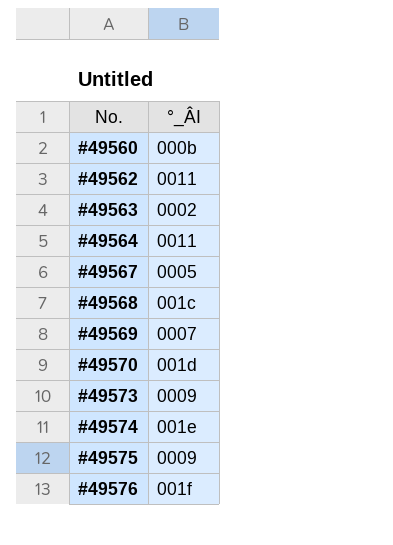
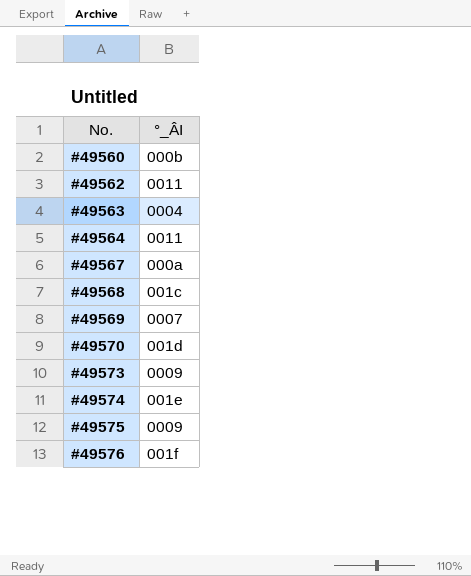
#49563 | °_ÂI: 0002 -> 0004
#49567 | °_ÂI: 0005 -> 000a

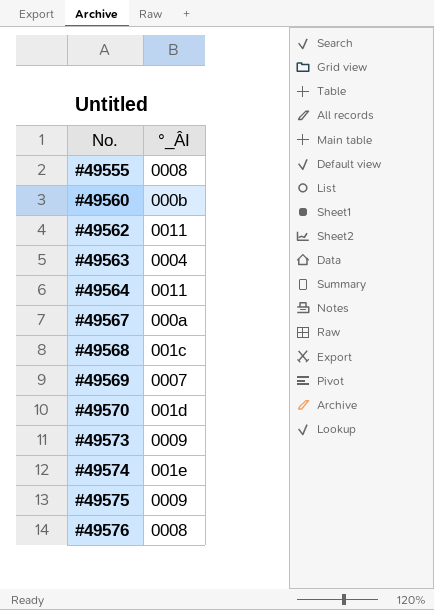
row #49555: none -> 0008
#49576 | °_ÂI: 001f -> 0008

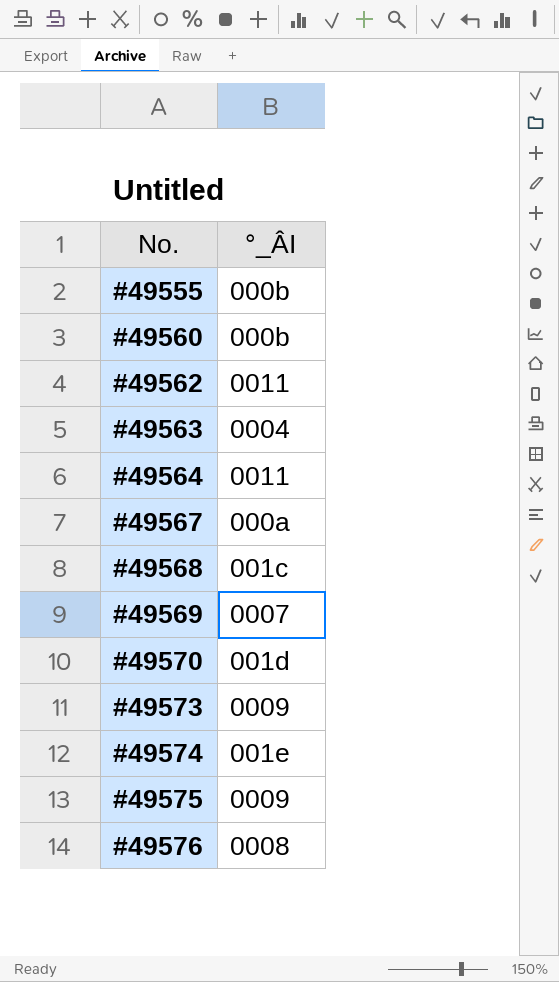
#49555 | °_ÂI: 0008 -> 000b

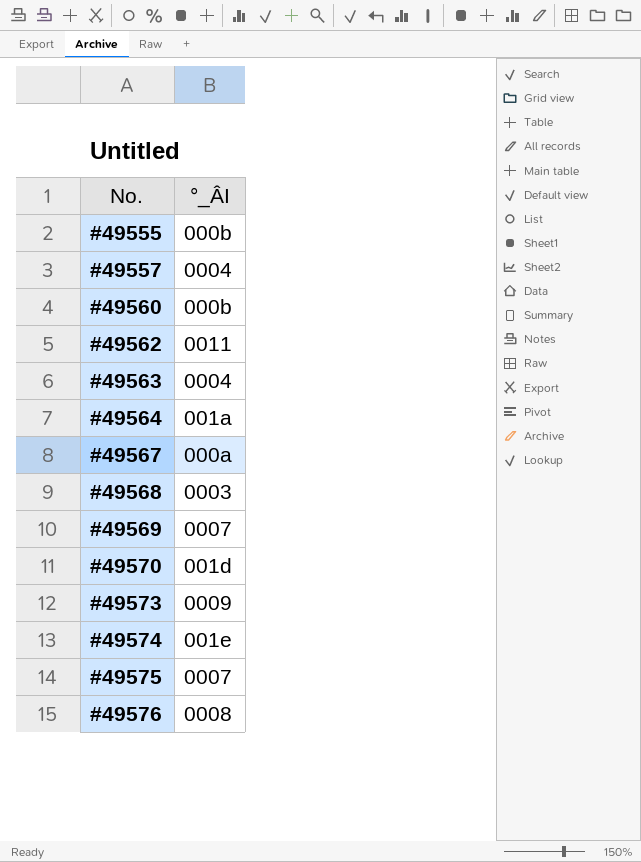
row #49557: none -> 0004
#49564 | °_ÂI: 0011 -> 001a
#49568 | °_ÂI: 001c -> 0003
#49575 | °_ÂI: 0009 -> 0007

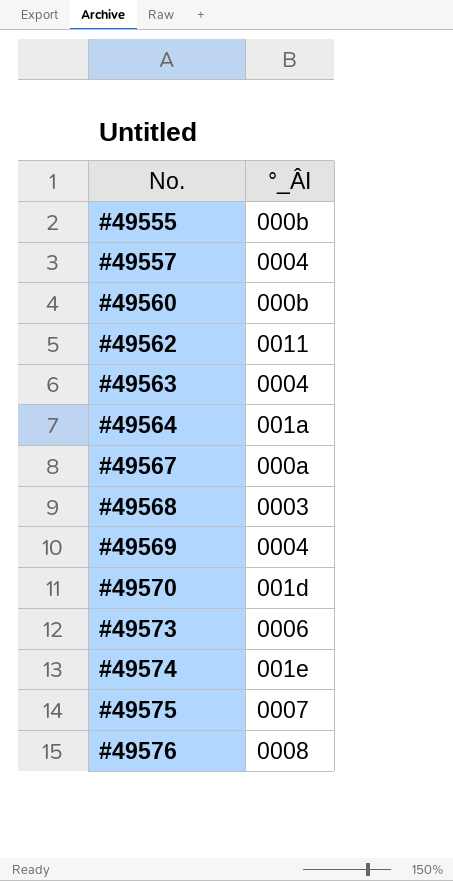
#49569 | °_ÂI: 0007 -> 0004
#49573 | °_ÂI: 0009 -> 0006

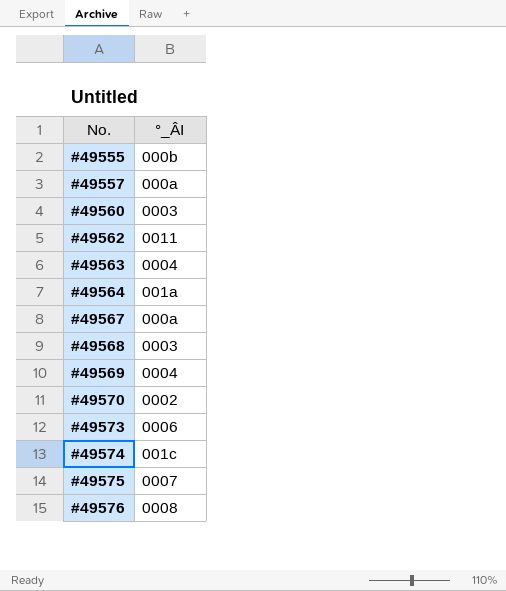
#49557 | °_ÂI: 0004 -> 000a
#49560 | °_ÂI: 000b -> 0003
#49570 | °_ÂI: 001d -> 0002
#49574 | °_ÂI: 001e -> 001c

